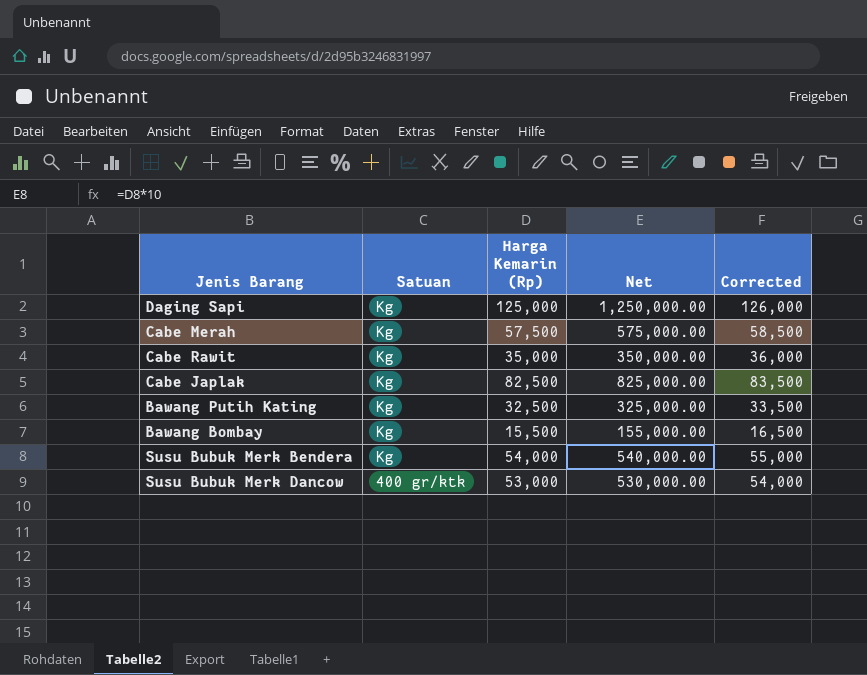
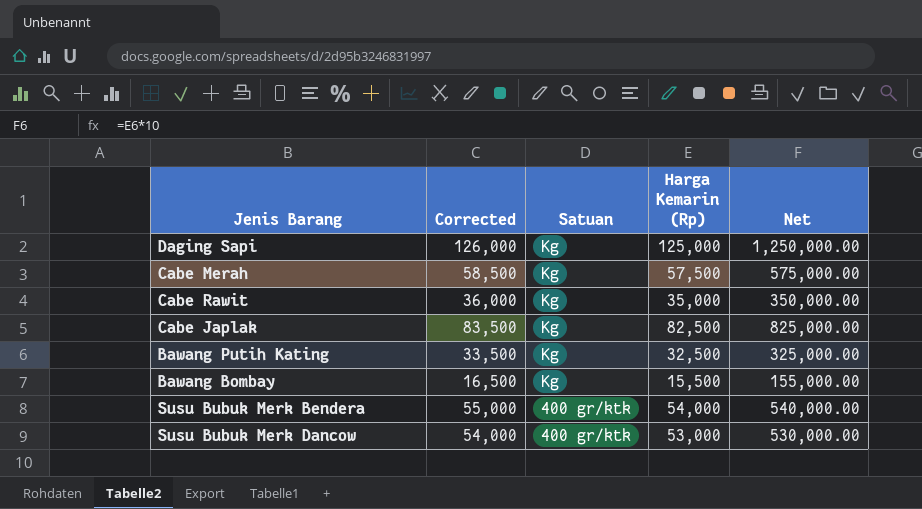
column Corrected | position: 5 -> 2
Susu Bubuk Merk Bendera | Satuan: Kg -> 400 gr/ktk

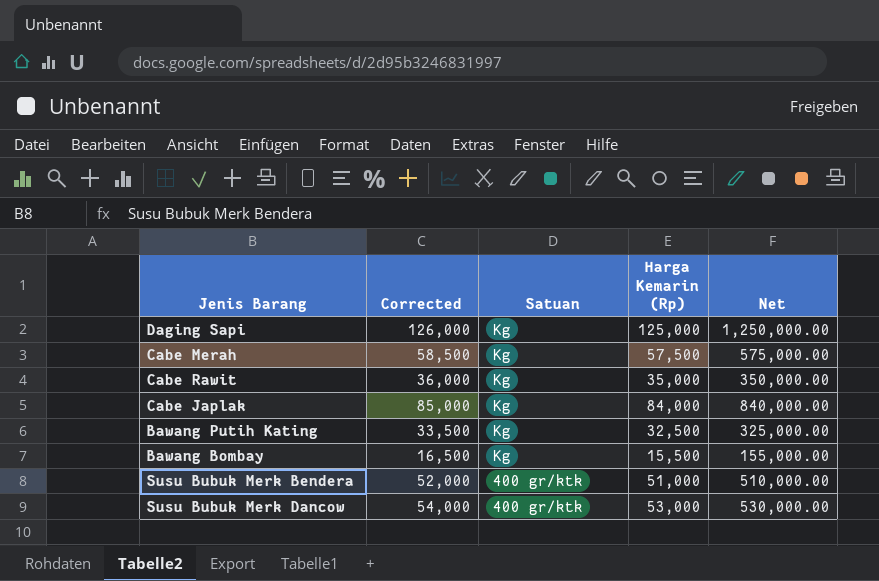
Cabe Japlak | Corrected: 83,500 -> 85,000
Cabe Japlak | Harga Kemarin (Rp): 82,500 -> 84,000
Cabe Japlak | Net: 825,000.00 -> 840,000.00
Susu Bubuk Merk Bendera | Corrected: 55,000 -> 52,000
Susu Bubuk Merk Bendera | Harga Kemarin (Rp): 54,000 -> 51,000
Susu Bubuk Merk Bendera | Net: 540,000.00 -> 510,000.00

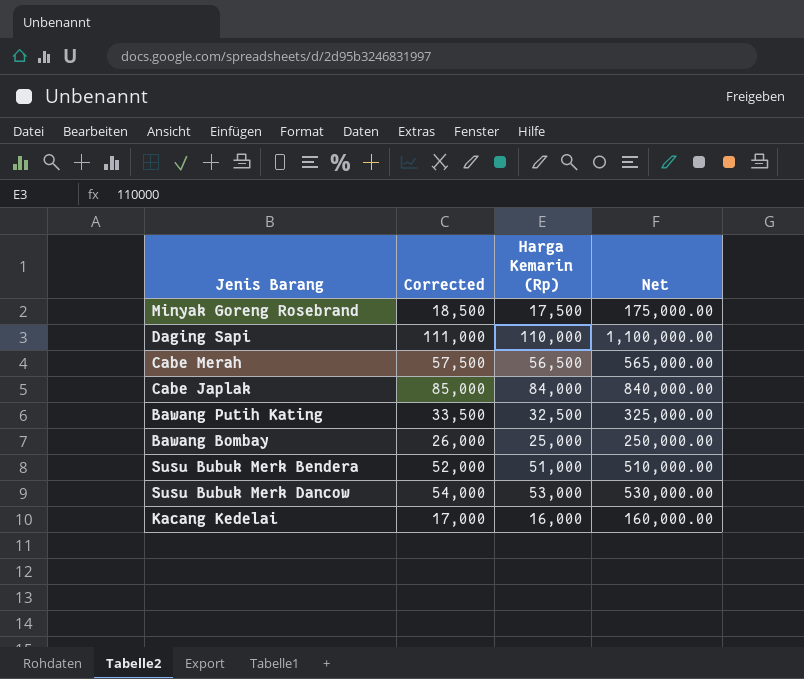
column Satuan | position: 3 -> none
row Cabe Rawit: 36,000 | Kg | 35,000 | 350,000.00 -> none
row Minyak Goreng Rosebrand: none -> 18,500 | 17,500 | 175,000.00
Daging Sapi | Corrected: 126,000 -> 111,000
Daging Sapi | Harga Kemarin (Rp): 125,000 -> 110,000
Daging Sapi | Net: 1,250,000.00 -> 1,100,000.00
Cabe Merah | Corrected: 58,500 -> 57,500
Cabe Merah | Harga Kemarin (Rp): 57,500 -> 56,500
Cabe Merah | Net: 575,000.00 -> 565,000.00
Bawang Bombay | Corrected: 16,500 -> 26,000
Bawang Bombay | Harga Kemarin (Rp): 15,500 -> 25,000
Bawang Bombay | Net: 155,000.00 -> 250,000.00
row Kacang Kedelai: none -> 17,000 | 16,000 | 160,000.00

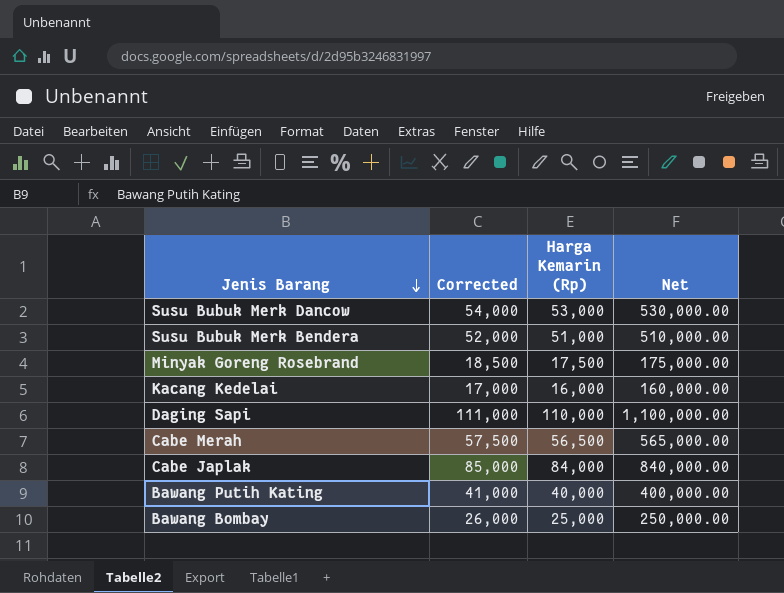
row order: none -> Jenis Barang descending
Bawang Putih Kating | Corrected: 33,500 -> 41,000
Bawang Putih Kating | Harga Kemarin (Rp): 32,500 -> 40,000
Bawang Putih Kating | Net: 325,000.00 -> 400,000.00

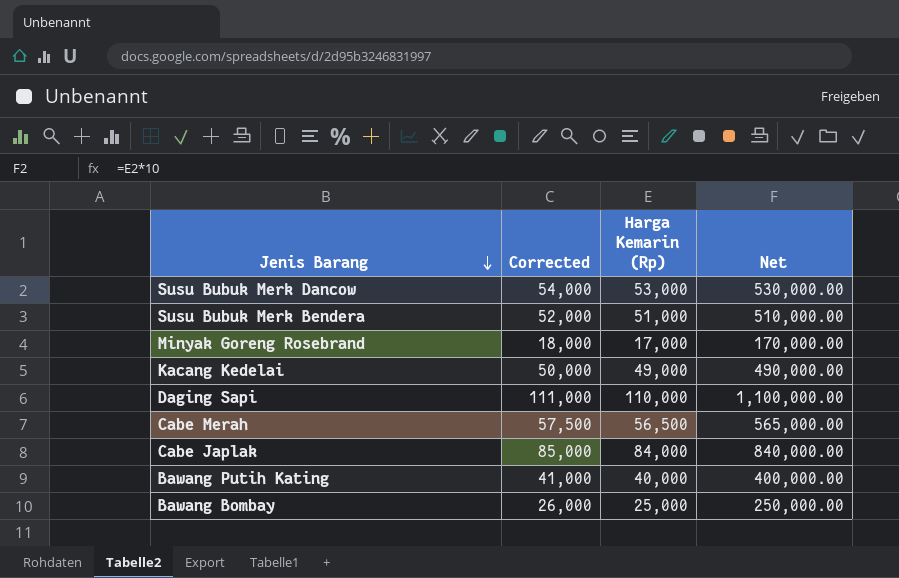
Minyak Goreng Rosebrand | Corrected: 18,500 -> 18,000
Minyak Goreng Rosebrand | Harga Kemarin (Rp): 17,500 -> 17,000
Minyak Goreng Rosebrand | Net: 175,000.00 -> 170,000.00
Kacang Kedelai | Corrected: 17,000 -> 50,000
Kacang Kedelai | Harga Kemarin (Rp): 16,000 -> 49,000
Kacang Kedelai | Net: 160,000.00 -> 490,000.00

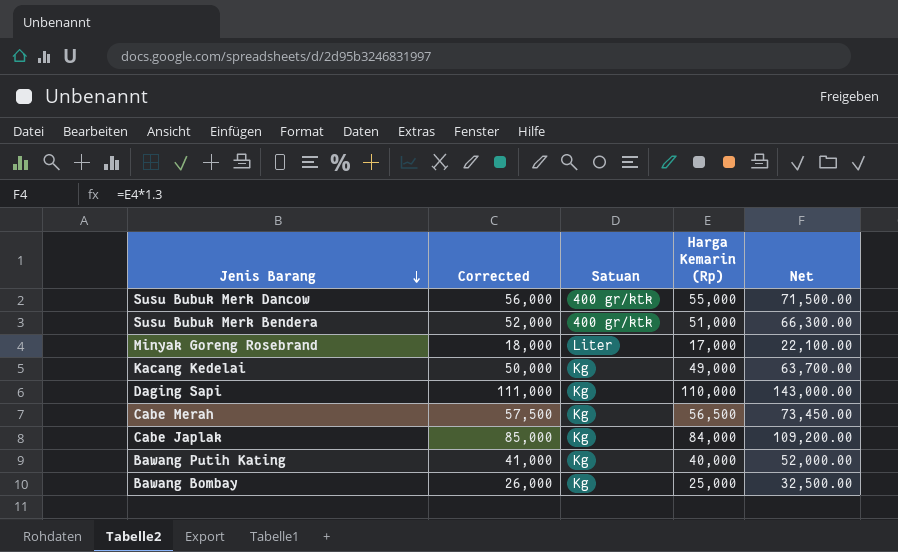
column Satuan | position: none -> 3
column Net | formula: [Harga Kemarin (Rp)] * 10 -> [Harga Kemarin (Rp)] * 1.3
Susu Bubuk Merk Dancow | Corrected: 54,000 -> 56,000
Susu Bubuk Merk Dancow | Harga Kemarin (Rp): 53,000 -> 55,000

